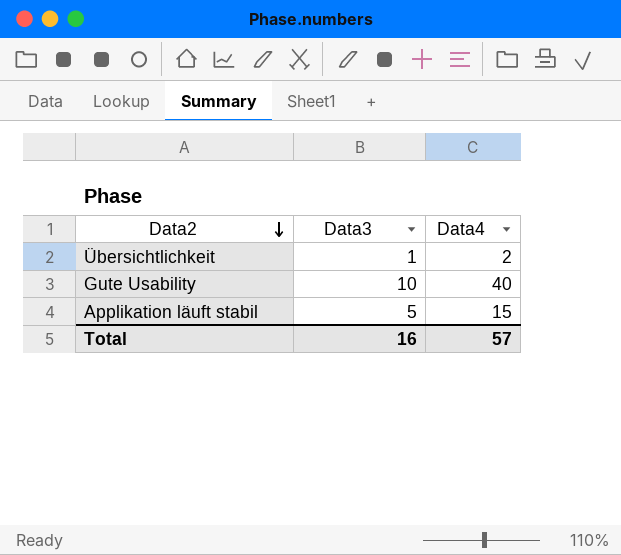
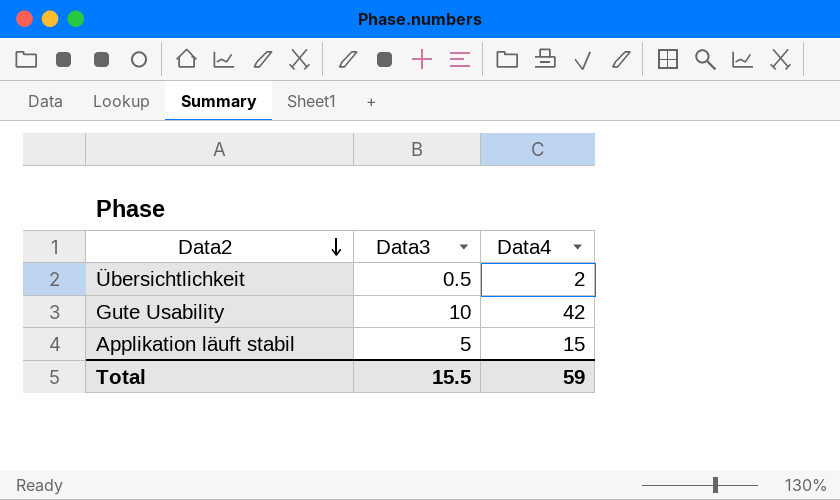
Übersichtlichkeit | Data3: 1 -> 0.5
Gute Usability | Data4: 40 -> 42
Total | Data3: 16 -> 15.5
Total | Data4: 57 -> 59

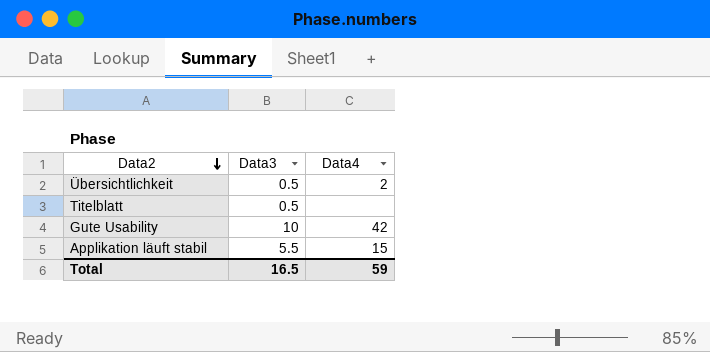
row Titelblatt: none -> 0.5 | none
Applikation läuft stabil | Data3: 5 -> 5.5
Total | Data3: 15.5 -> 16.5

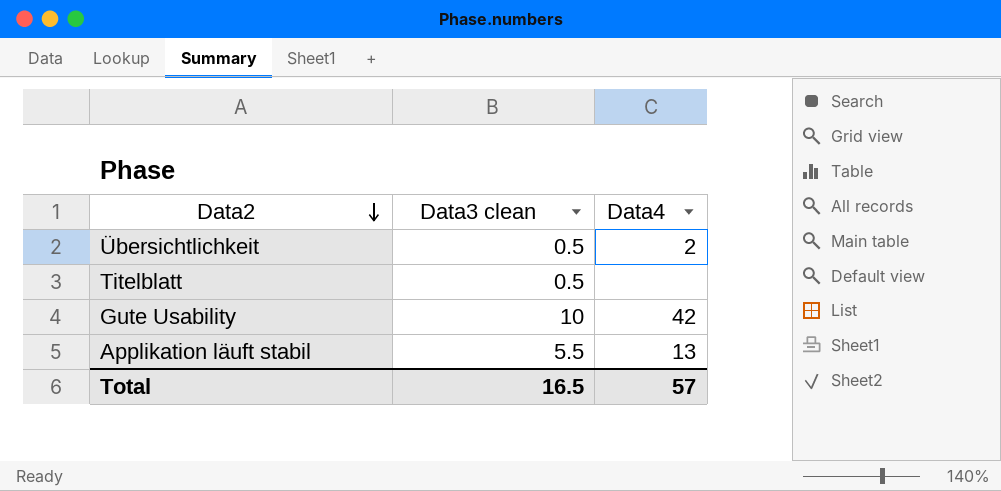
column name: Data3 -> Data3 clean
Applikation läuft stabil | Data4: 15 -> 13
Total | Data4: 59 -> 57

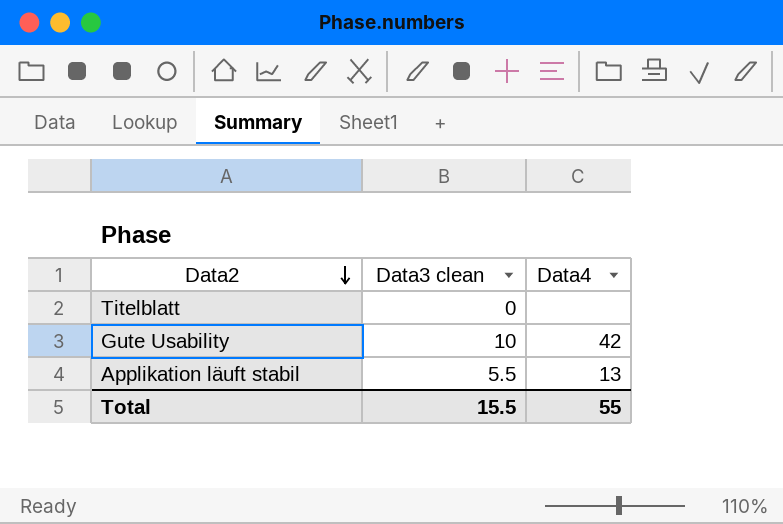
row Übersichtlichkeit: 0.5 | 2 -> none
Titelblatt | Data3 clean: 0.5 -> 0
Total | Data3 clean: 16.5 -> 15.5
Total | Data4: 57 -> 55

